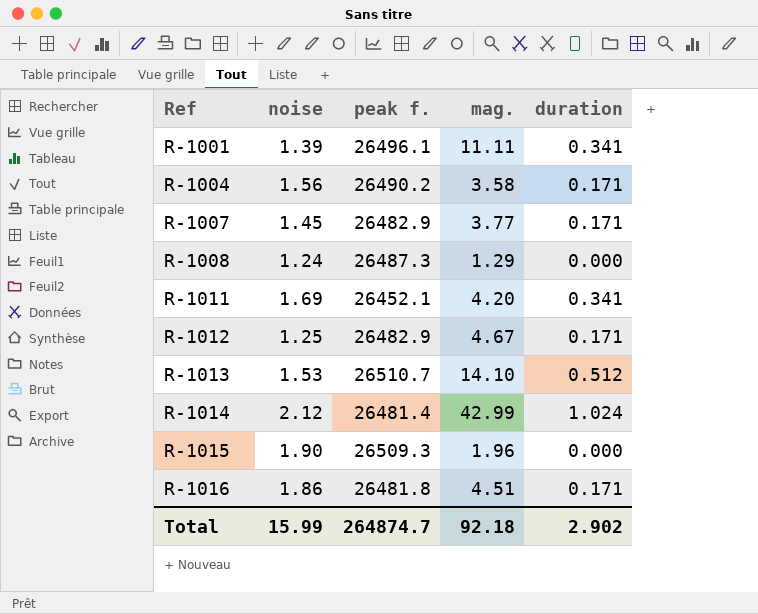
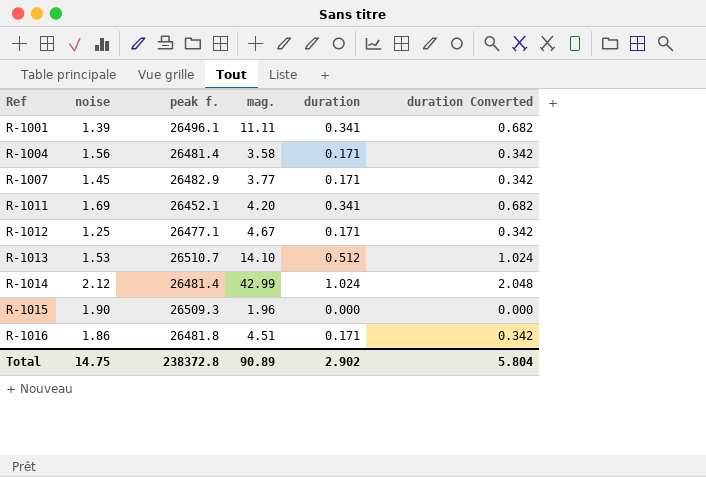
column duration Converted | formula: none -> [duration] * 2
row R-1008: 1.24 | 26487.3 | 1.29 | 0.000 -> none
R-1004 | peak f.: 26490.2 -> 26481.4
R-1012 | peak f.: 26482.9 -> 26477.1
Total | noise: 15.99 -> 14.75
Total | peak f.: 264874.7 -> 238372.8
Total | mag.: 92.18 -> 90.89

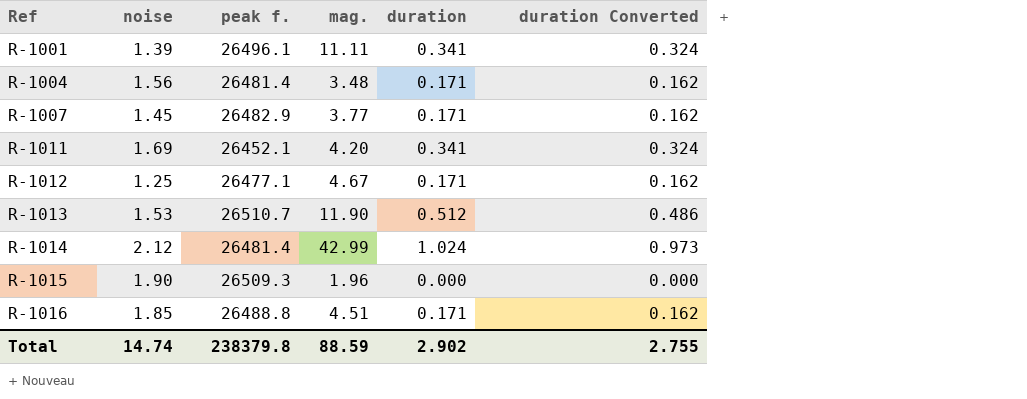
column duration Converted | formula: [duration] * 2 -> [duration] * 0.95
R-1004 | mag.: 3.58 -> 3.48
R-1013 | mag.: 14.10 -> 11.90
R-1016 | noise: 1.86 -> 1.85
R-1016 | peak f.: 26481.8 -> 26488.8
Total | noise: 14.75 -> 14.74
Total | peak f.: 238372.8 -> 238379.8
Total | mag.: 90.89 -> 88.59
Total | duration Converted: 5.804 -> 2.755

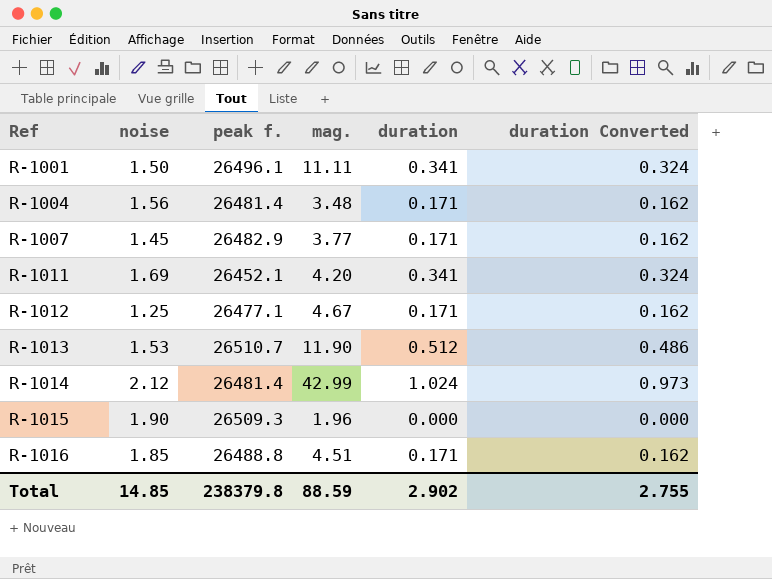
R-1001 | noise: 1.39 -> 1.50
Total | noise: 14.74 -> 14.85

